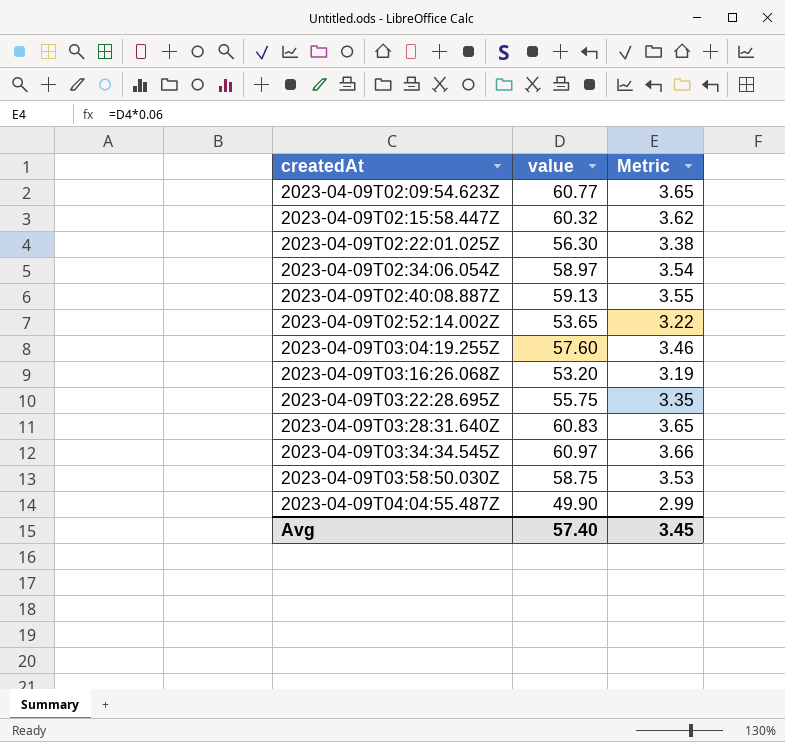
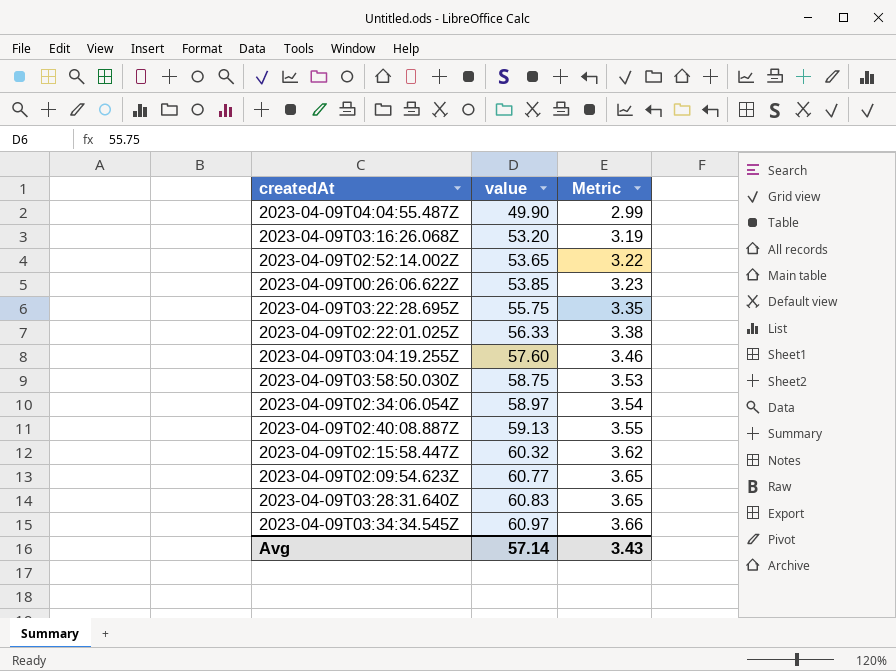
row order: createdAt ascending -> value ascending
row 2023-04-09T00:26:06.622Z: none -> 53.85 | 3.23
2023-04-09T02:22:01.025Z | value: 56.30 -> 56.33
Avg | value: 57.40 -> 57.14
Avg | Metric: 3.45 -> 3.43

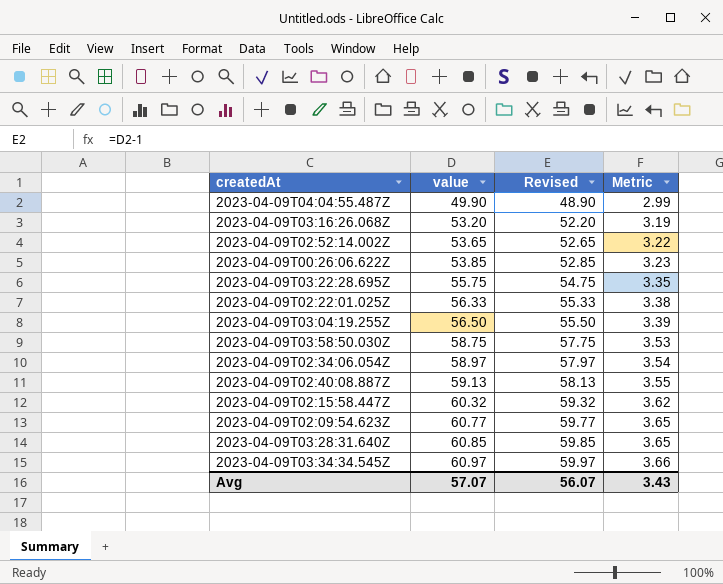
column Revised | formula: none -> [value] - 1
2023-04-09T03:04:19.255Z | value: 57.60 -> 56.50
2023-04-09T03:04:19.255Z | Metric: 3.46 -> 3.39
2023-04-09T03:28:31.640Z | value: 60.83 -> 60.85
Avg | value: 57.14 -> 57.07

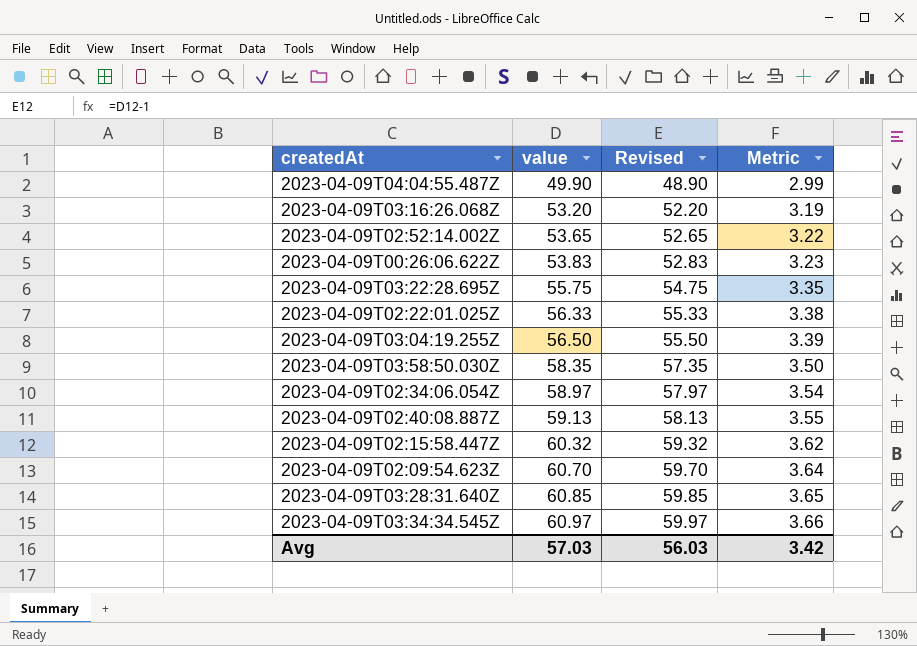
2023-04-09T00:26:06.622Z | value: 53.85 -> 53.83
2023-04-09T00:26:06.622Z | Revised: 52.85 -> 52.83
2023-04-09T03:58:50.030Z | value: 58.75 -> 58.35
2023-04-09T03:58:50.030Z | Revised: 57.75 -> 57.35
2023-04-09T03:58:50.030Z | Metric: 3.53 -> 3.50
2023-04-09T02:09:54.623Z | value: 60.77 -> 60.70
2023-04-09T02:09:54.623Z | Revised: 59.77 -> 59.70
2023-04-09T02:09:54.623Z | Metric: 3.65 -> 3.64
Avg | value: 57.07 -> 57.03
Avg | Revised: 56.07 -> 56.03
Avg | Metric: 3.43 -> 3.42

